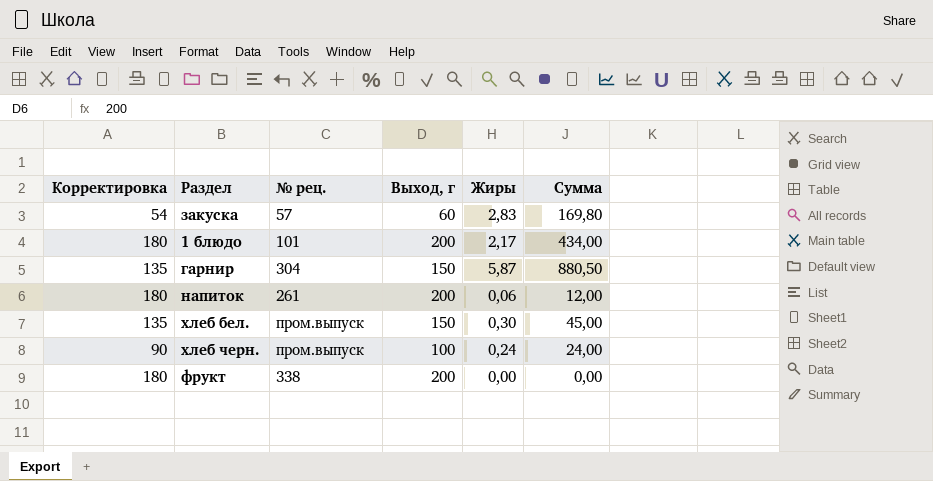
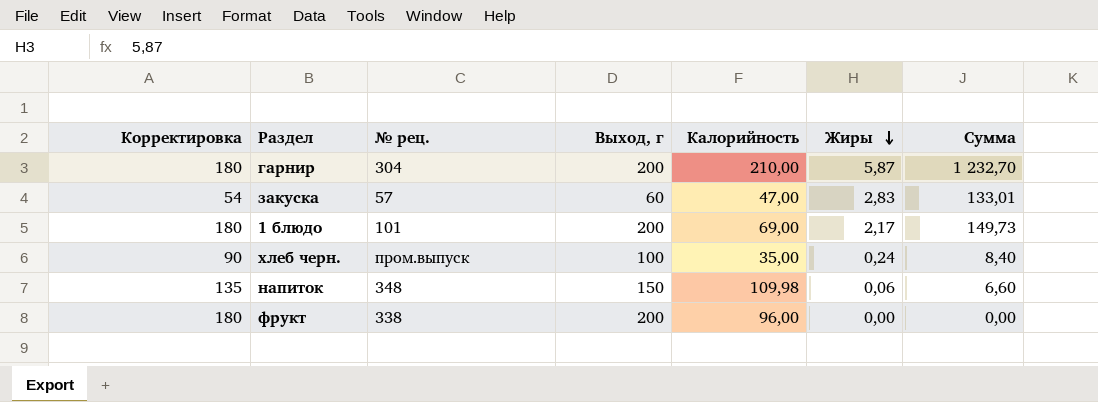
row order: none -> Жиры descending
column Калорийность | position: none -> 5
column Сумма | formula: [Выход, г] * [Жиры] -> [Калорийность] * [Жиры]
row хлеб бел.: 135 | пром.выпуск | 150 | 0,30 | 45,00 -> none
гарнир | Корректировка: 135 -> 180
гарнир | Выход, г: 150 -> 200
напиток | Корректировка: 180 -> 135
напиток | № рец.: 261 -> 348
напиток | Выход, г: 200 -> 150

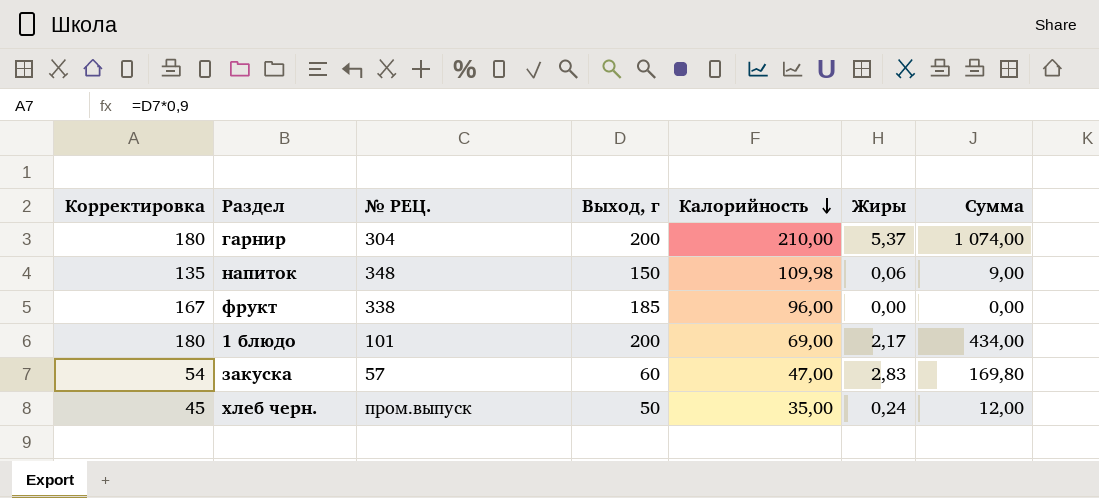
row order: Жиры descending -> Калорийность descending
column name: № рец. -> № РЕЦ.
column Сумма | formula: [Калорийность] * [Жиры] -> [Выход, г] * [Жиры]
гарнир | Жиры: 5,87 -> 5,37
фрукт | Корректировка: 180 -> 167
фрукт | Выход, г: 200 -> 185
хлеб черн. | Корректировка: 90 -> 45
хлеб черн. | Выход, г: 100 -> 50

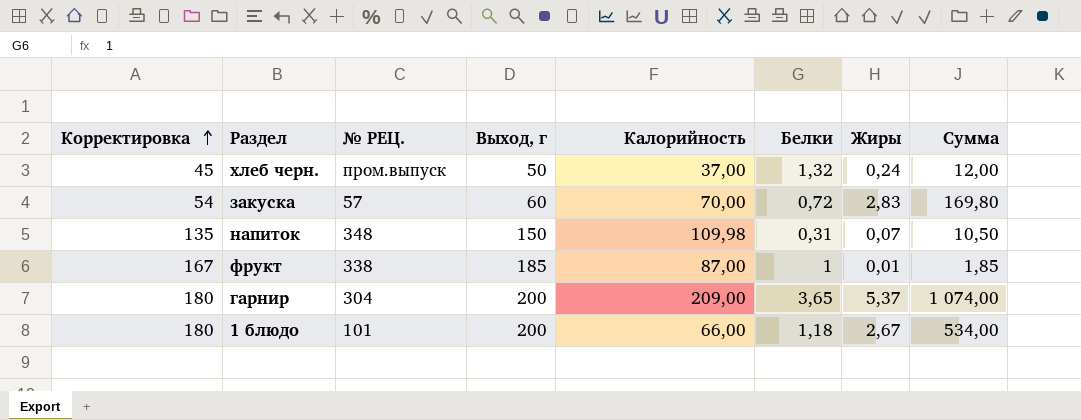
row order: Калорийность descending -> Корректировка ascending
column Белки | position: none -> 6
хлеб черн. | Калорийность: 35,00 -> 37,00
закуска | Калорийность: 47,00 -> 70,00
напиток | Жиры: 0,06 -> 0,07
напиток | Сумма: 9,00 -> 10,50
фрукт | Калорийность: 96,00 -> 87,00
фрукт | Жиры: 0,00 -> 0,01
фрукт | Сумма: 0,00 -> 1,85
гарнир | Калорийность: 210,00 -> 209,00
1 блюдо | Калорийность: 69,00 -> 66,00
1 блюдо | Жиры: 2,17 -> 2,67
1 блюдо | Сумма: 434,00 -> 534,00

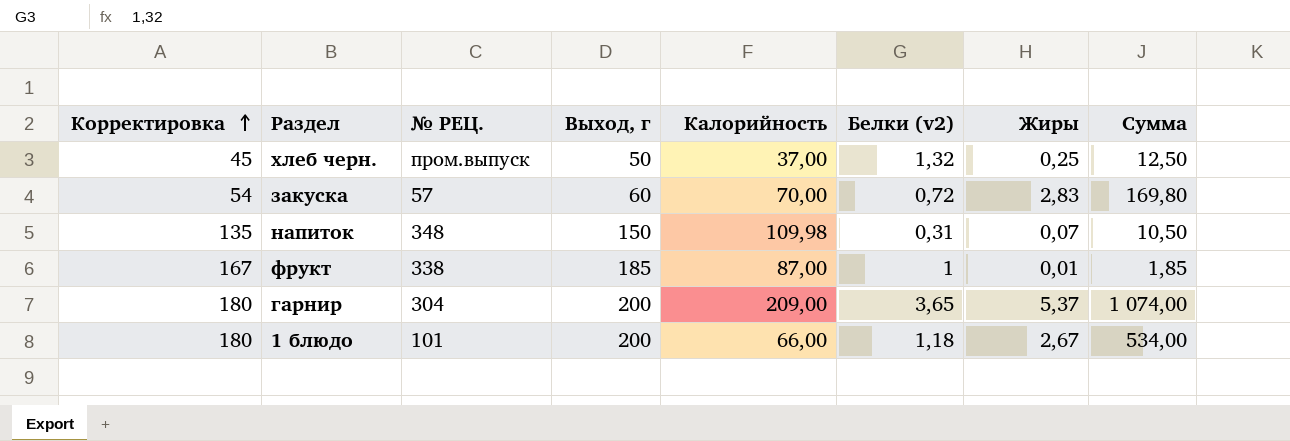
column name: Белки -> Белки (v2)
хлеб черн. | Жиры: 0,24 -> 0,25
хлеб черн. | Сумма: 12,00 -> 12,50

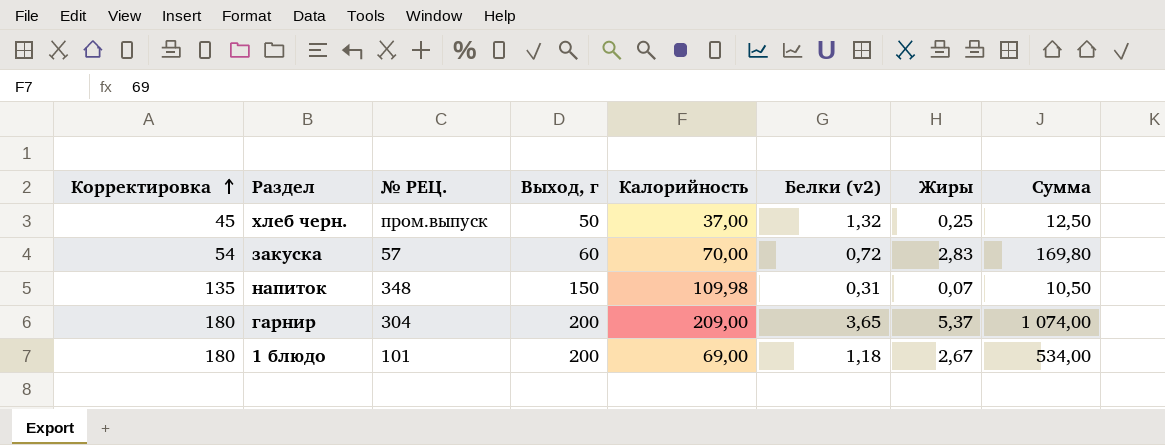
row фрукт: 167 | 338 | 185 | 87,00 | 1 | 0,01 | 1,85 -> none
1 блюдо | Калорийность: 66,00 -> 69,00

